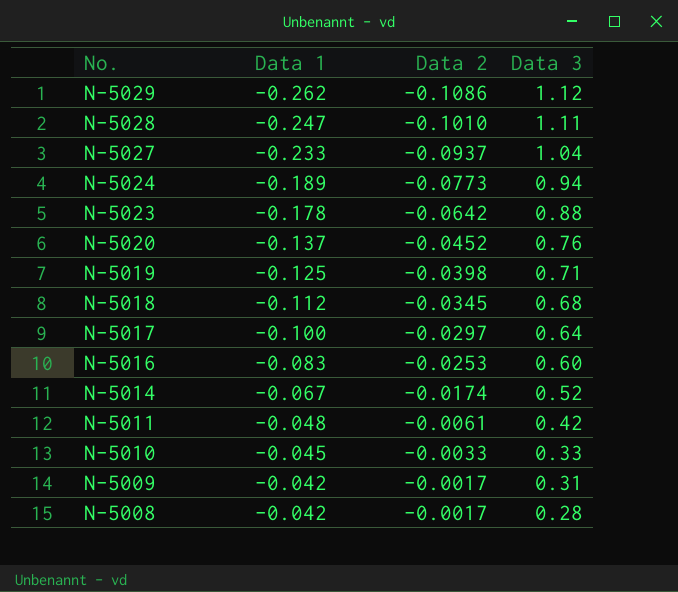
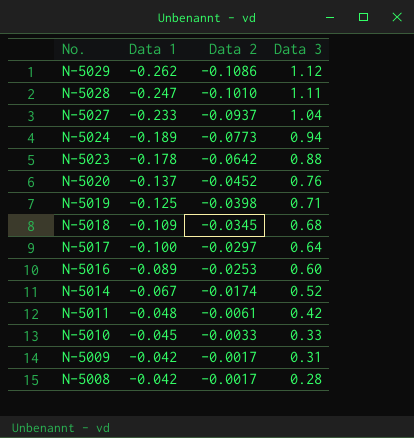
N-5018 | Data 1: -0.112 -> -0.109
N-5016 | Data 1: -0.083 -> -0.089

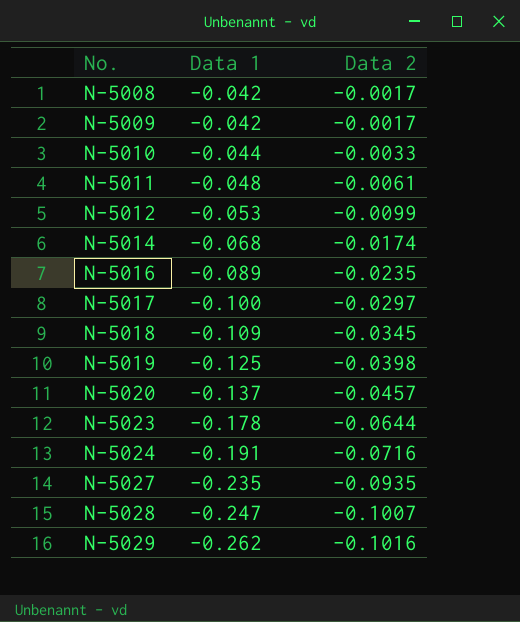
row order: No. descending -> No. ascending
column Data 3 | position: 4 -> none
N-5010 | Data 1: -0.045 -> -0.044
row N-5012: none -> -0.053 | -0.0099
N-5014 | Data 1: -0.067 -> -0.068
N-5016 | Data 2: -0.0253 -> -0.0235
N-5020 | Data 2: -0.0452 -> -0.0457
N-5023 | Data 2: -0.0642 -> -0.0644
N-5024 | Data 1: -0.189 -> -0.191
N-5024 | Data 2: -0.0773 -> -0.0716
N-5027 | Data 1: -0.233 -> -0.235
N-5027 | Data 2: -0.0937 -> -0.0935
N-5028 | Data 2: -0.1010 -> -0.1007
N-5029 | Data 2: -0.1086 -> -0.1016

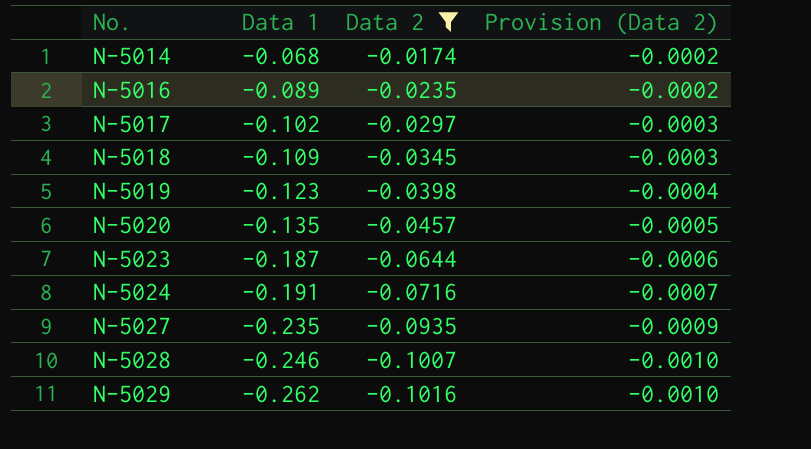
filter: none -> Data 2 <= -0.0174
column Provision (Data 2) | formula: none -> [Data 2] * 0.01
N-5017 | Data 1: -0.100 -> -0.102
N-5019 | Data 1: -0.125 -> -0.123
N-5020 | Data 1: -0.137 -> -0.135
N-5023 | Data 1: -0.178 -> -0.187
N-5028 | Data 1: -0.247 -> -0.246

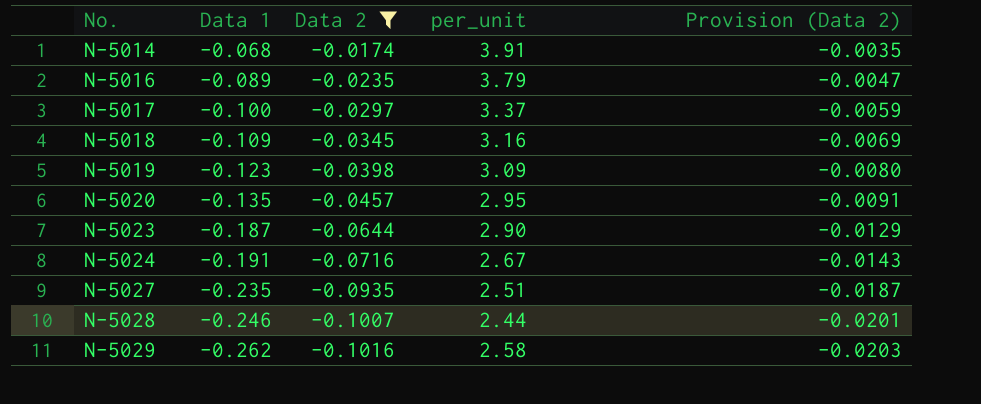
column per_unit | formula: none -> [Data 1] / [Data 2]
column Provision (Data 2) | formula: [Data 2] * 0.01 -> [Data 2] * 0.2
N-5017 | Data 1: -0.102 -> -0.100

